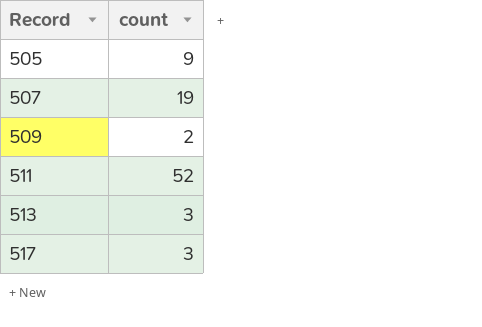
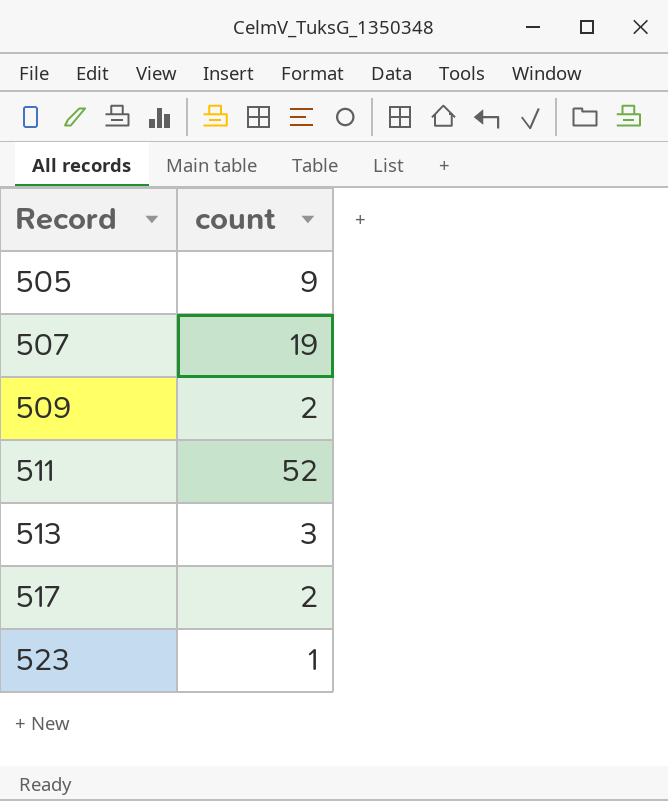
517 | count: 3 -> 2
row 523: none -> 1

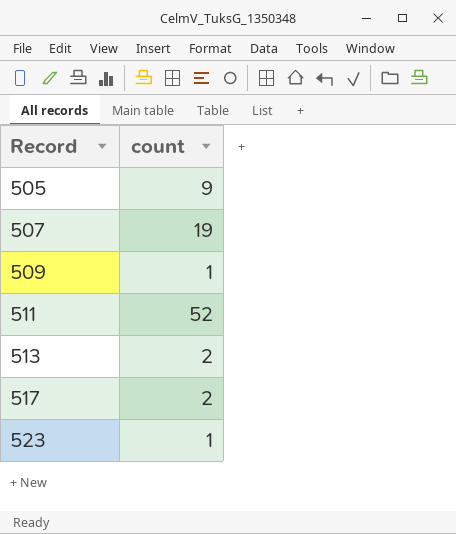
509 | count: 2 -> 1
513 | count: 3 -> 2

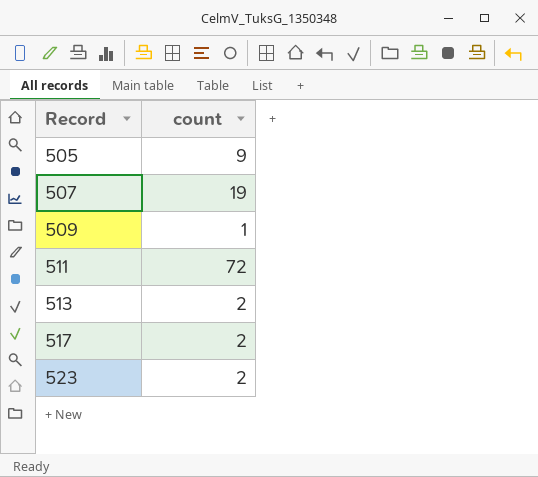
511 | count: 52 -> 72
523 | count: 1 -> 2

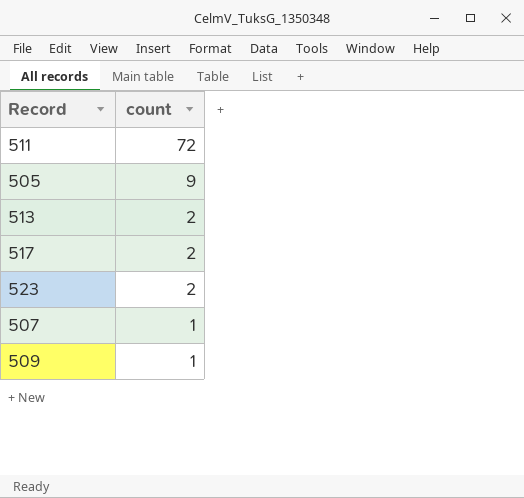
row order: Record ascending -> count descending
507 | count: 19 -> 1

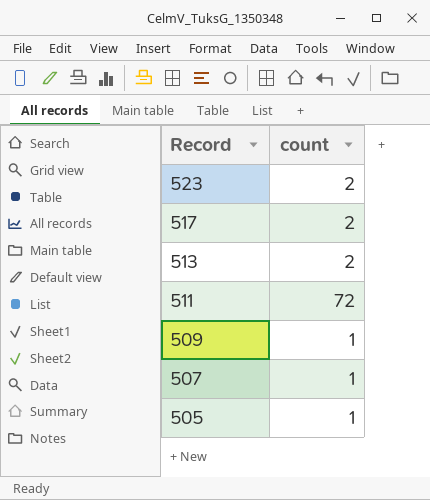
row order: count descending -> Record descending
505 | count: 9 -> 1

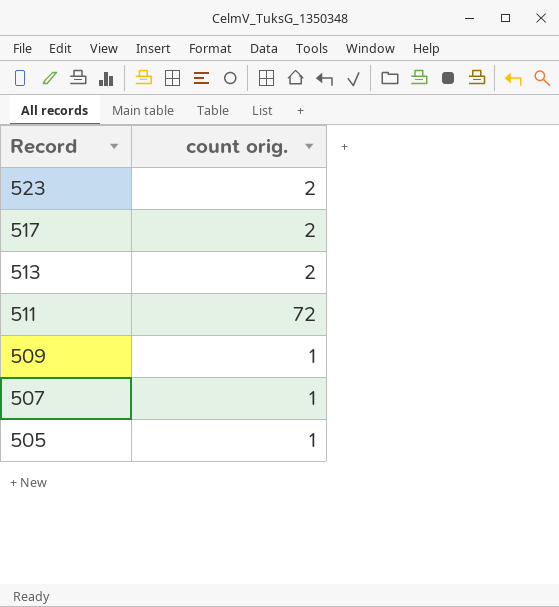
column name: count -> count orig.

